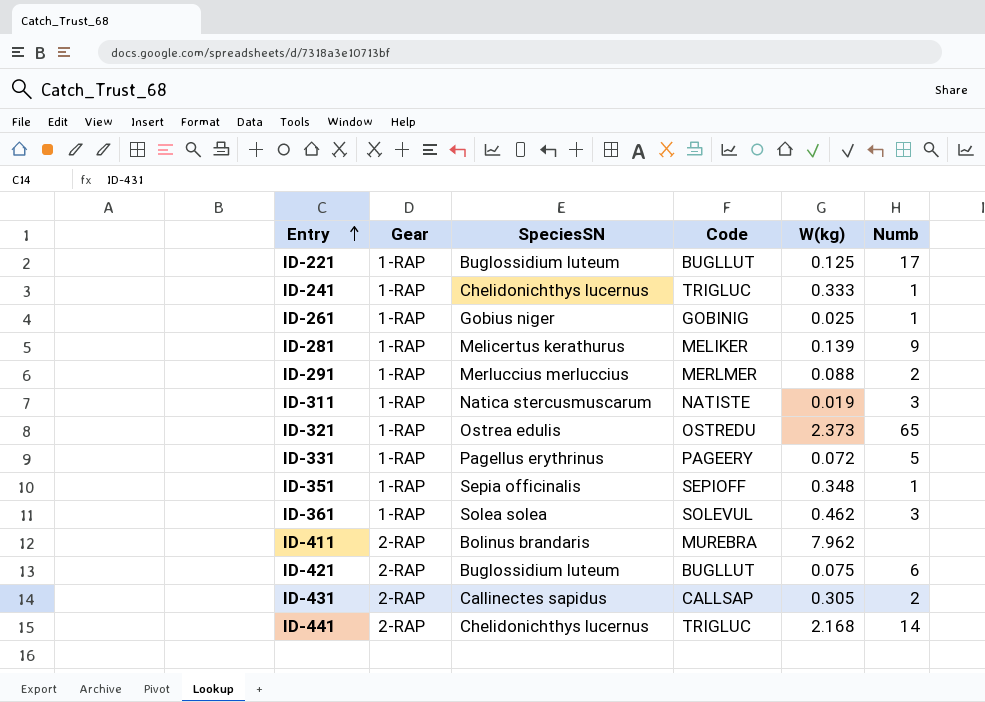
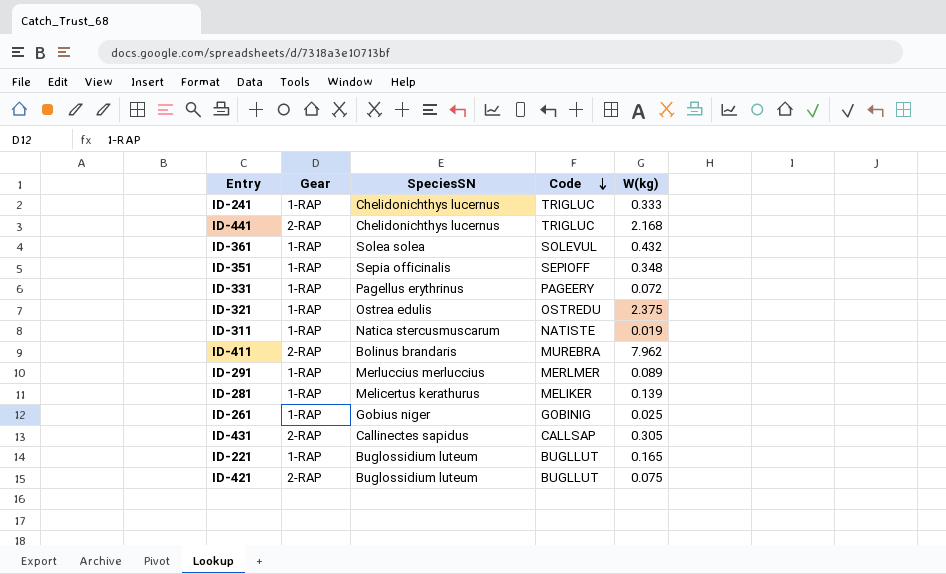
row order: Entry ascending -> Code descending
column Numb | position: 6 -> none
ID-361 | W(kg): 0.462 -> 0.432
ID-321 | W(kg): 2.373 -> 2.375
ID-291 | W(kg): 0.088 -> 0.089
ID-221 | W(kg): 0.125 -> 0.165

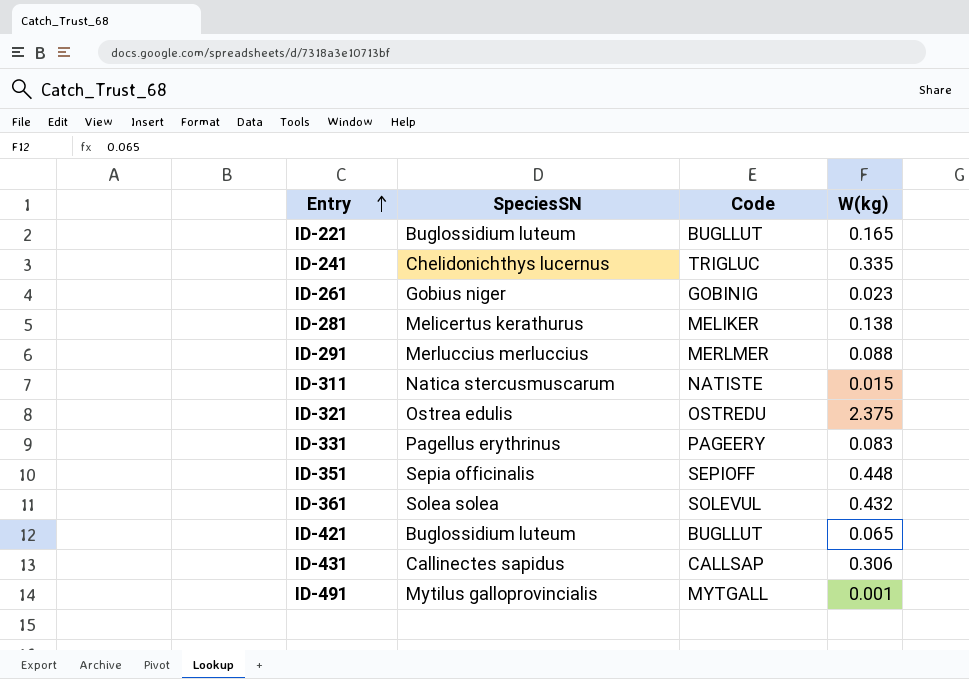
row order: Code descending -> Entry ascending
column Gear | position: 2 -> none
row ID-441: 2-RAP | Chelidonichthys lucernus | TRIGLUC | 2.168 -> none
row ID-411: 2-RAP | Bolinus brandaris | MUREBRA | 7.962 -> none
ID-241 | W(kg): 0.333 -> 0.335
ID-261 | W(kg): 0.025 -> 0.023
ID-281 | W(kg): 0.139 -> 0.138
ID-291 | W(kg): 0.089 -> 0.088
ID-311 | W(kg): 0.019 -> 0.015
ID-331 | W(kg): 0.072 -> 0.083
ID-351 | W(kg): 0.348 -> 0.448
ID-421 | W(kg): 0.075 -> 0.065
ID-431 | W(kg): 0.305 -> 0.306
row ID-491: none -> Mytilus galloprovincialis | MYTGALL | 0.001

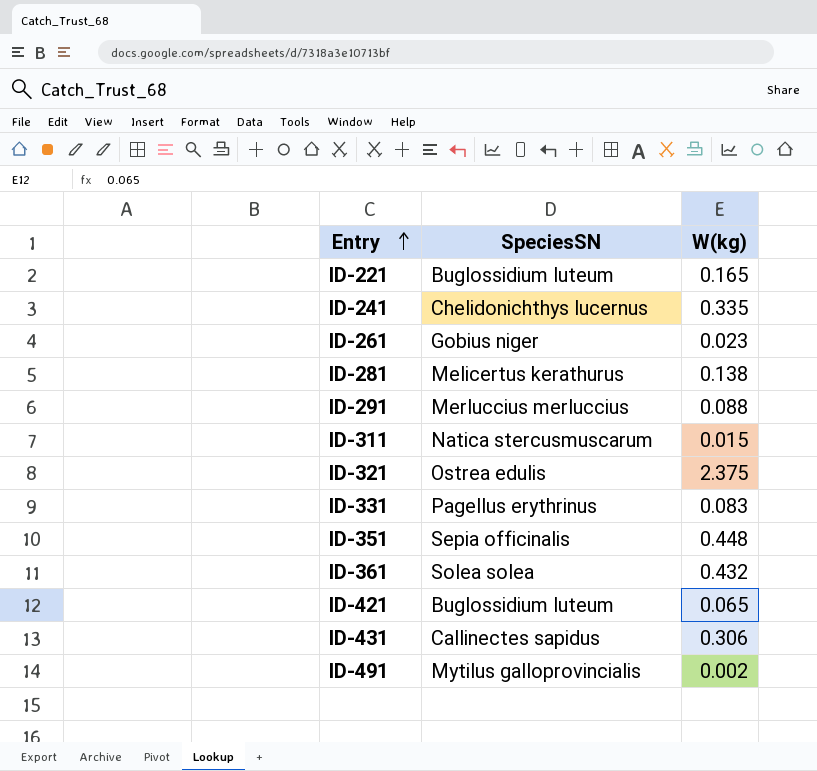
column Code | position: 3 -> none
ID-491 | W(kg): 0.001 -> 0.002

